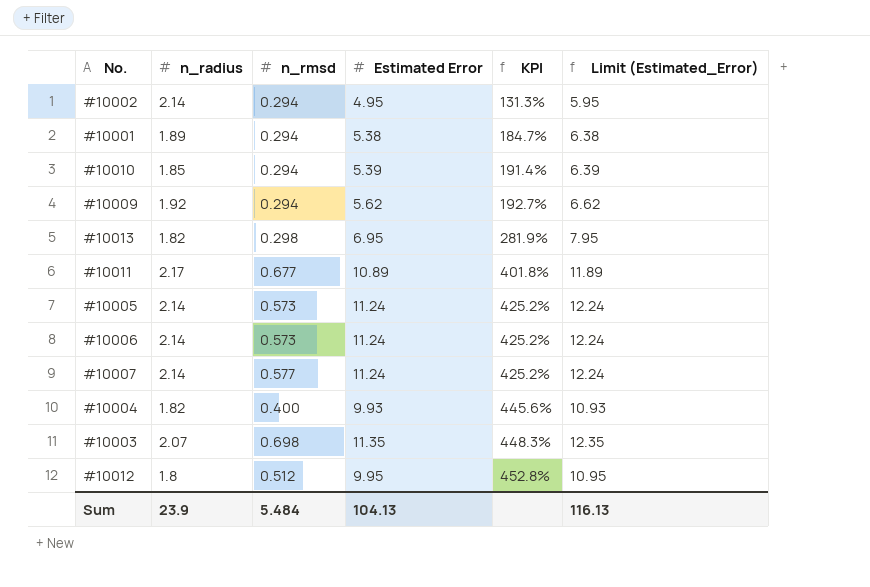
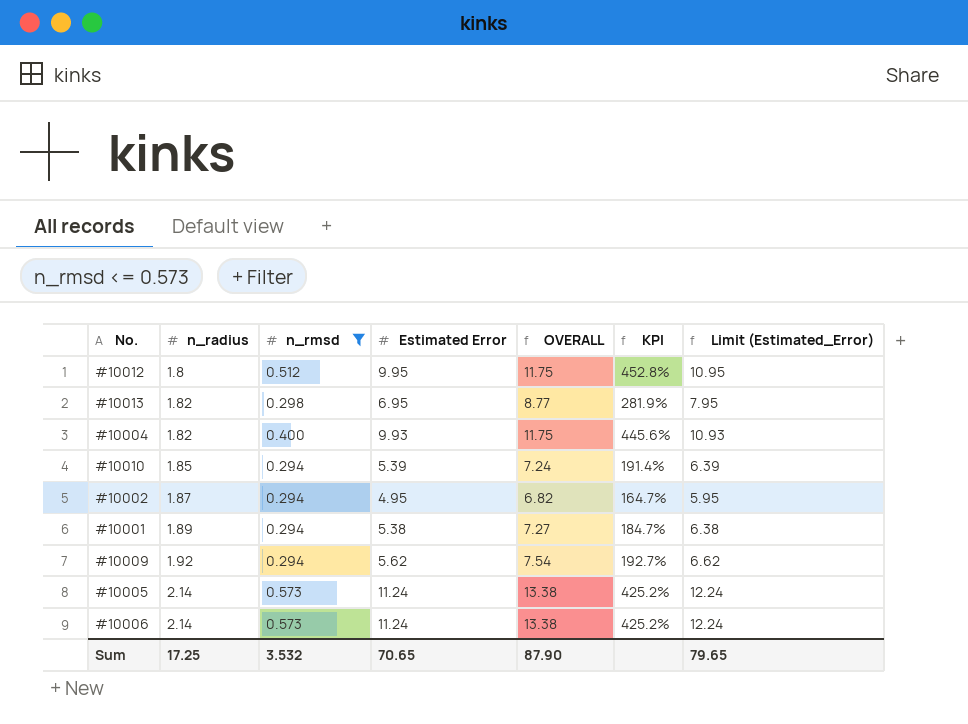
filter: none -> n_rmsd <= 0.573
row order: KPI ascending -> n_radius ascending
column OVERALL | formula: none -> [n_radius] + [Estimated Error]
#10002 | n_radius: 2.14 -> 1.87
#10002 | KPI: 131.3% -> 164.7%
Sum | n_radius: 23.9 -> 17.25
Sum | n_rmsd: 5.484 -> 3.532
Sum | Estimated Error: 104.13 -> 70.65
Sum | Limit (Estimated_Error): 116.13 -> 79.65

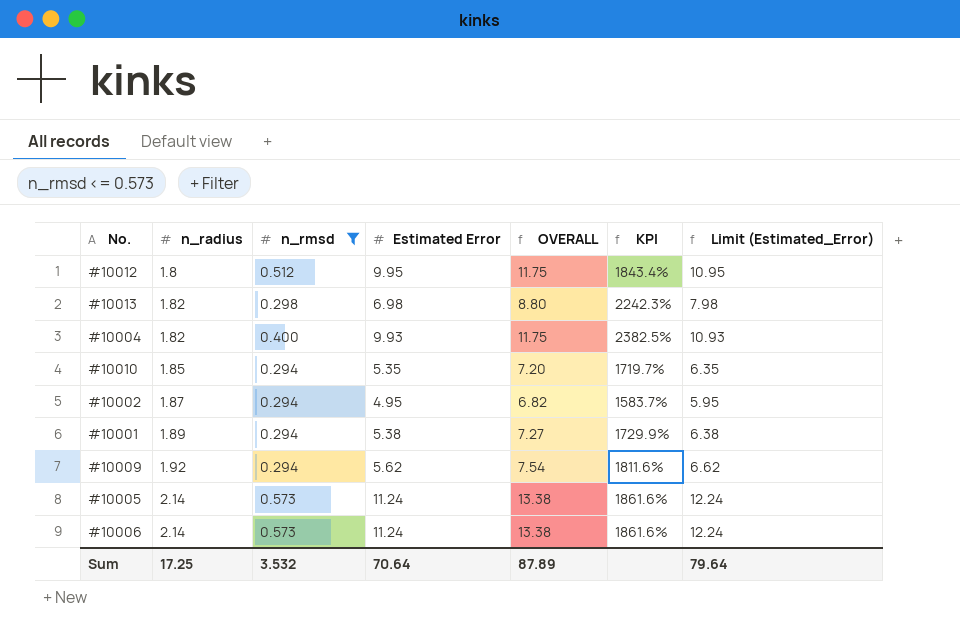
column KPI | formula: ([Estimated Error] - [n_radius]) / [n_radius] -> ([Estimated Error] - [n_rmsd]) / [n_rmsd]
#10013 | Estimated Error: 6.95 -> 6.98
#10013 | OVERALL: 8.77 -> 8.80
#10013 | Limit (Estimated_Error): 7.95 -> 7.98
#10010 | Estimated Error: 5.39 -> 5.35
#10010 | OVERALL: 7.24 -> 7.20
#10010 | Limit (Estimated_Error): 6.39 -> 6.35
Sum | Estimated Error: 70.65 -> 70.64
Sum | OVERALL: 87.90 -> 87.89
Sum | Limit (Estimated_Error): 79.65 -> 79.64

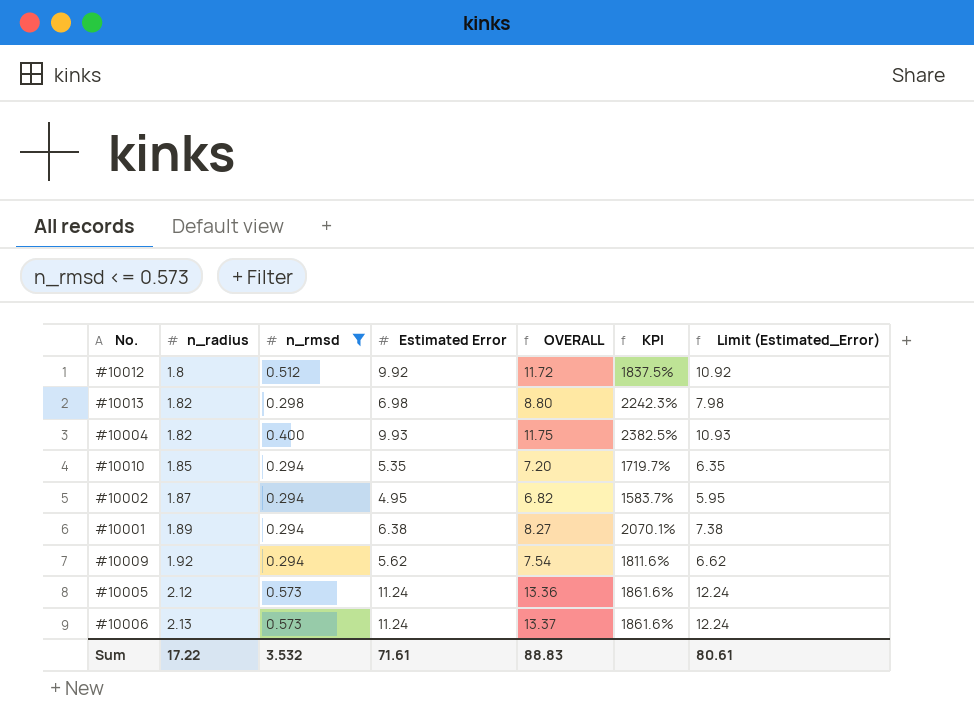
#10012 | Estimated Error: 9.95 -> 9.92
#10012 | OVERALL: 11.75 -> 11.72
#10012 | KPI: 1843.4% -> 1837.5%
#10012 | Limit (Estimated_Error): 10.95 -> 10.92
#10001 | Estimated Error: 5.38 -> 6.38
#10001 | OVERALL: 7.27 -> 8.27
#10001 | KPI: 1729.9% -> 2070.1%
#10001 | Limit (Estimated_Error): 6.38 -> 7.38
#10005 | n_radius: 2.14 -> 2.12
#10005 | OVERALL: 13.38 -> 13.36
#10006 | n_radius: 2.14 -> 2.13
#10006 | OVERALL: 13.38 -> 13.37
Sum | n_radius: 17.25 -> 17.22
Sum | Estimated Error: 70.64 -> 71.61
Sum | OVERALL: 87.89 -> 88.83
Sum | Limit (Estimated_Error): 79.64 -> 80.61

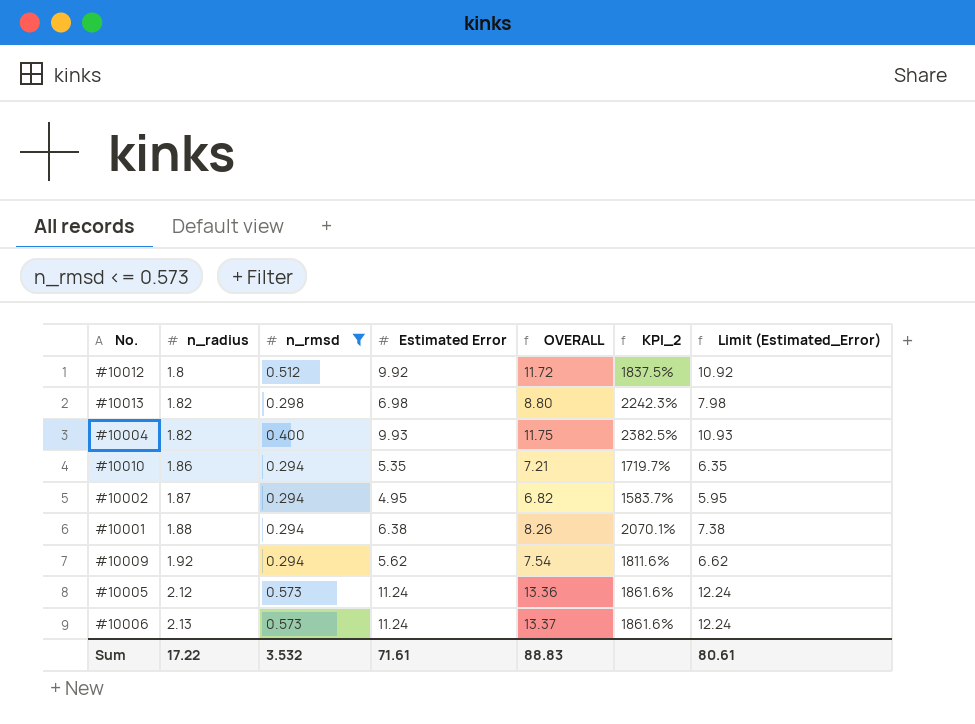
column name: KPI -> KPI_2
#10010 | n_radius: 1.85 -> 1.86
#10010 | OVERALL: 7.20 -> 7.21
#10001 | n_radius: 1.89 -> 1.88
#10001 | OVERALL: 8.27 -> 8.26

